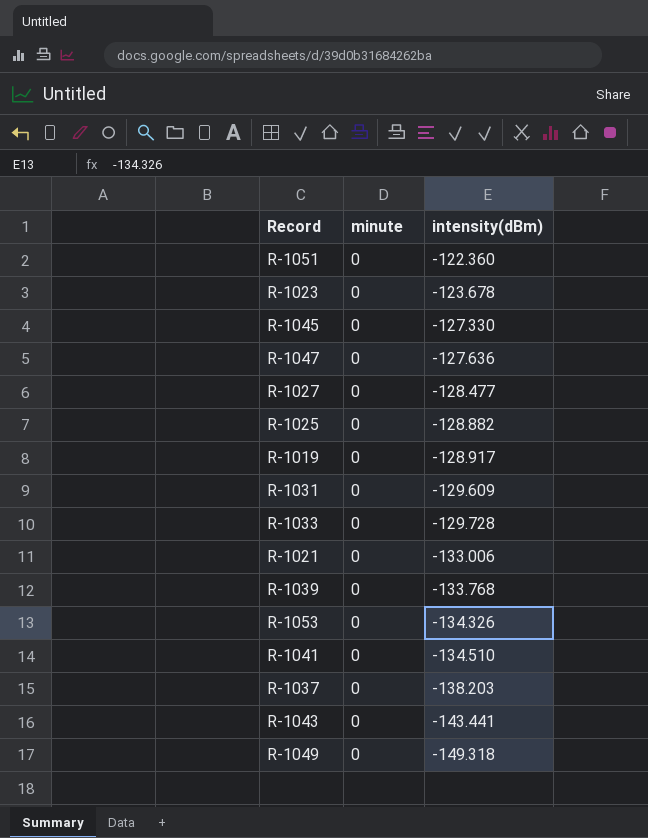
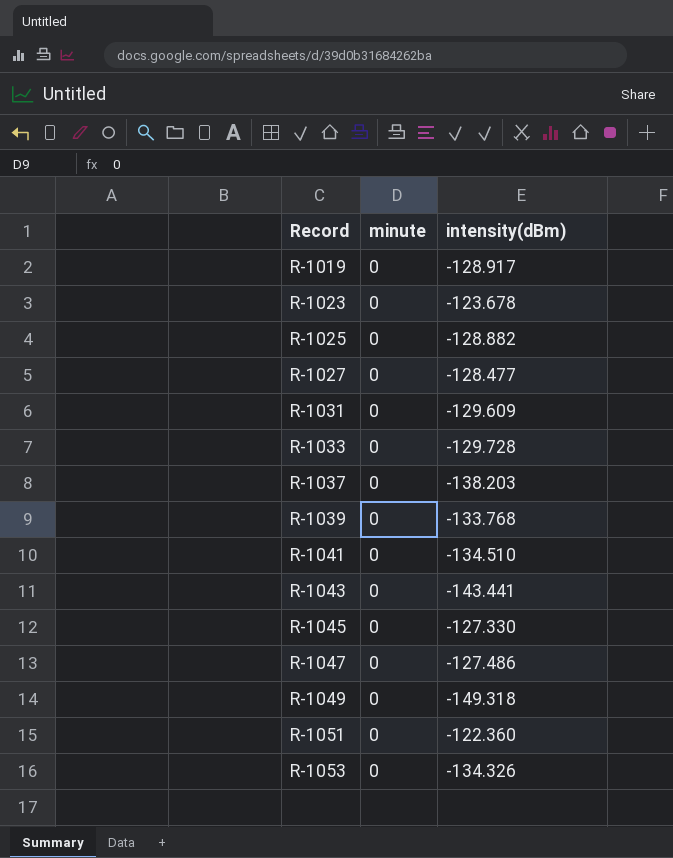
row order: intensity(dBm) descending -> Record ascending
row R-1021: 0 | -133.006 -> none
R-1047 | intensity(dBm): -127.636 -> -127.486

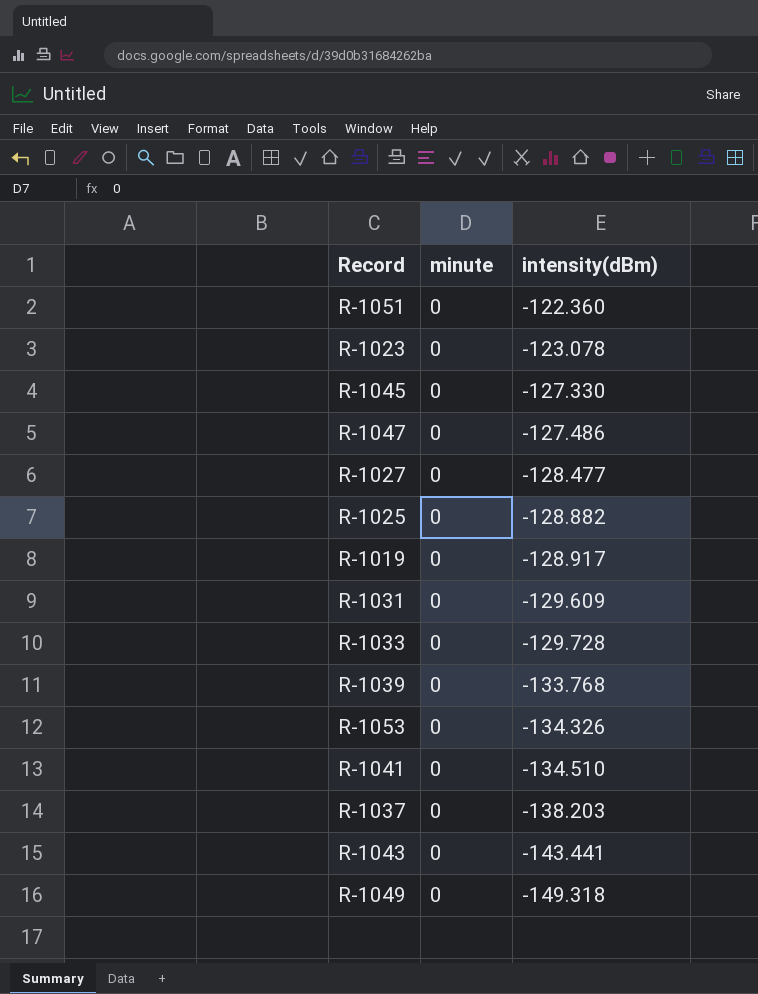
row order: Record ascending -> intensity(dBm) descending
R-1023 | intensity(dBm): -123.678 -> -123.078

